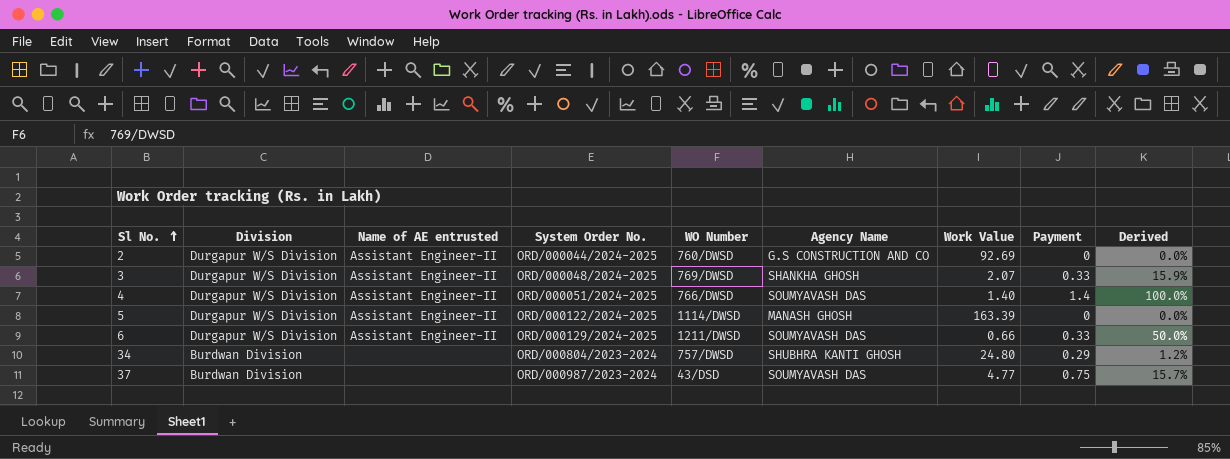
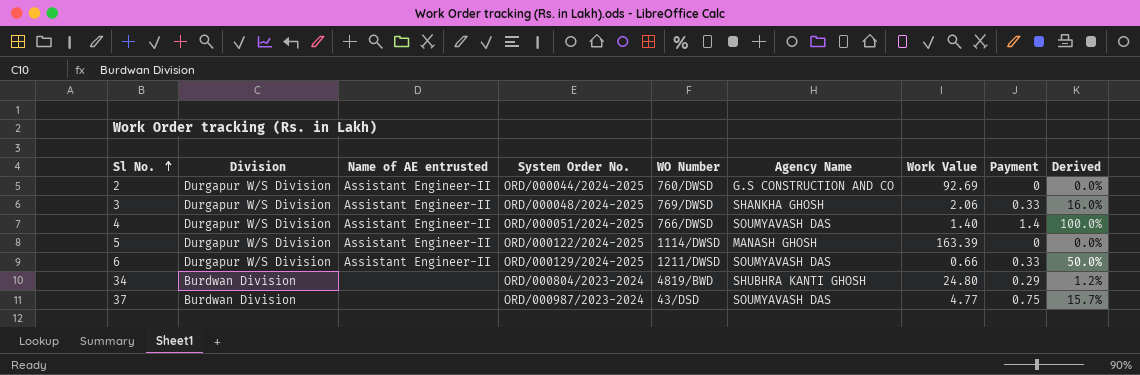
3 | Work Value: 2.07 -> 2.06
3 | Derived: 15.9% -> 16.0%
34 | WO Number: 757/DWSD -> 4819/BWD

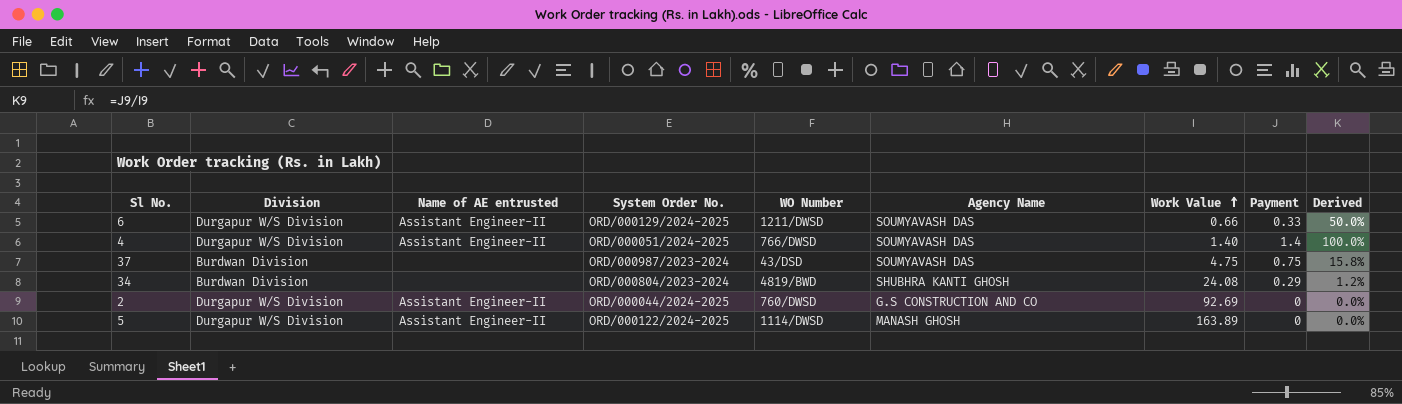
row order: Sl No. ascending -> Work Value ascending
row 3: Durgapur W/S Division | Assistant Engineer-II | ORD/000048/2024-2025 | 769/DWSD | SHANKHA GHOSH | 2.06 | 0.33 | 16.0% -> none
37 | Work Value: 4.77 -> 4.75
37 | Derived: 15.7% -> 15.8%
34 | Work Value: 24.80 -> 24.08
5 | Work Value: 163.39 -> 163.89

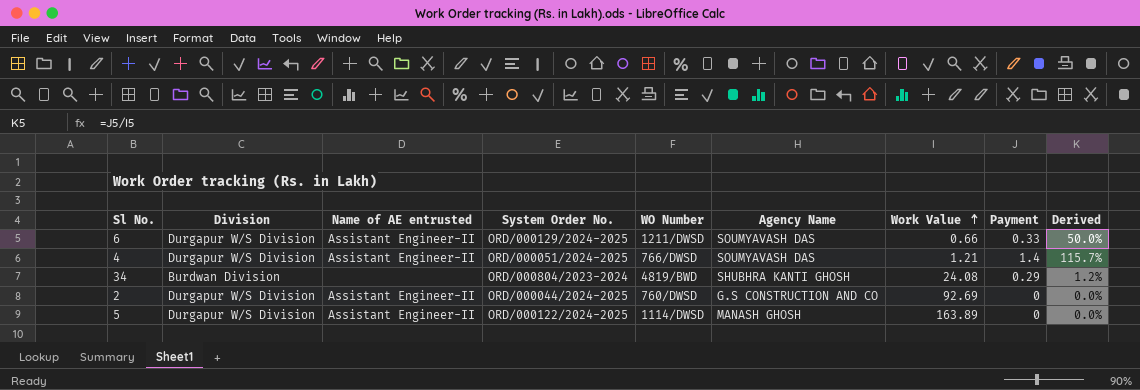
row 37: Burdwan Division | none | ORD/000987/2023-2024 | 43/DSD | SOUMYAVASH DAS | 4.75 | 0.75 | 15.8% -> none
4 | Work Value: 1.40 -> 1.21
4 | Derived: 100.0% -> 115.7%

